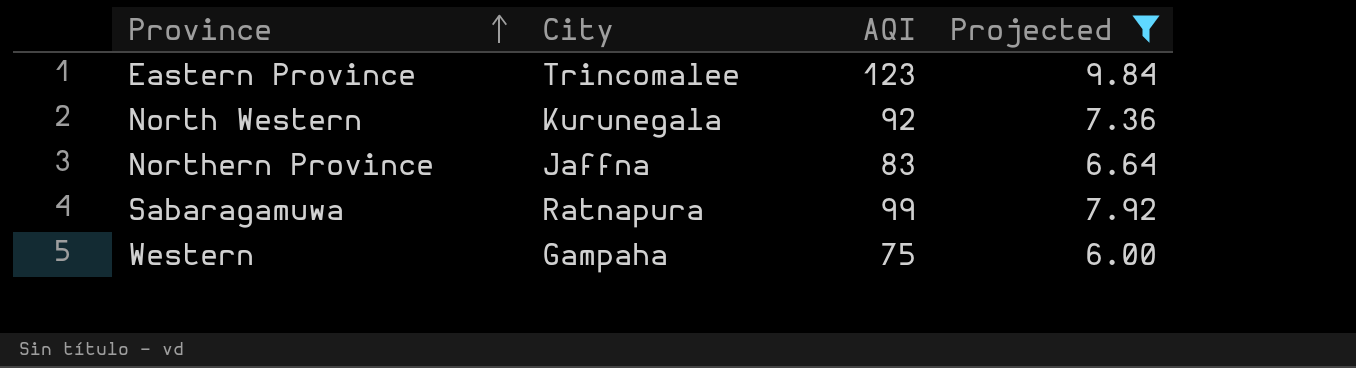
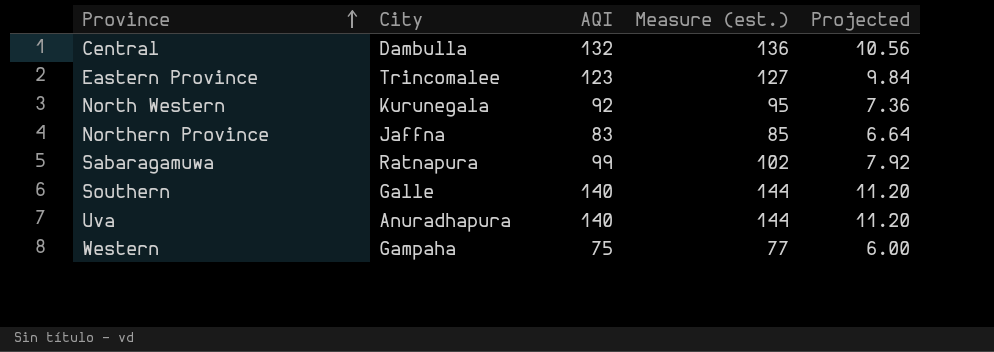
filter: Projected <= 9.84 -> none
column Measure (est.) | formula: none -> [AQI] * 1.03

